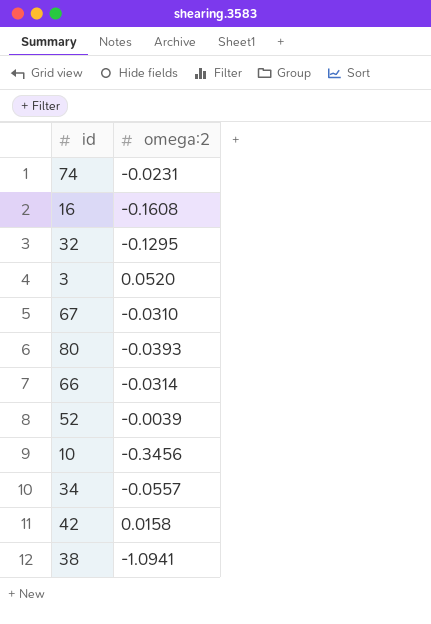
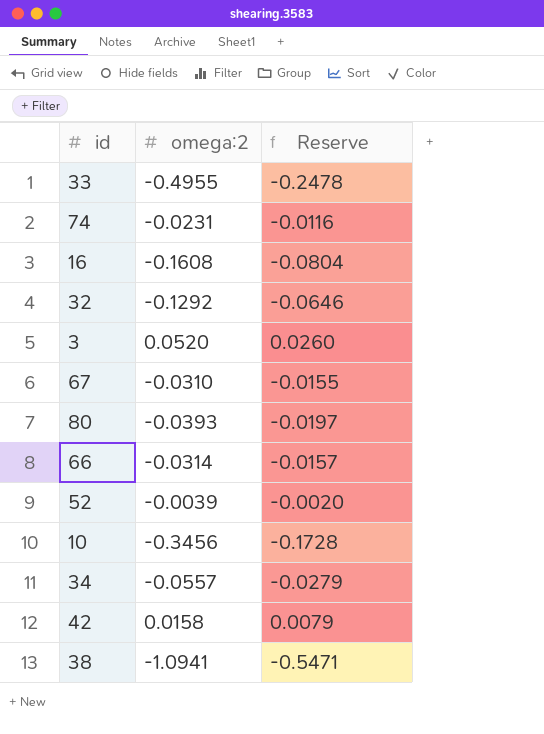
column Reserve | formula: none -> [omega:2] * 0.5
row 33: none -> -0.4955 | -0.2478
32 | omega:2: -0.1295 -> -0.1292

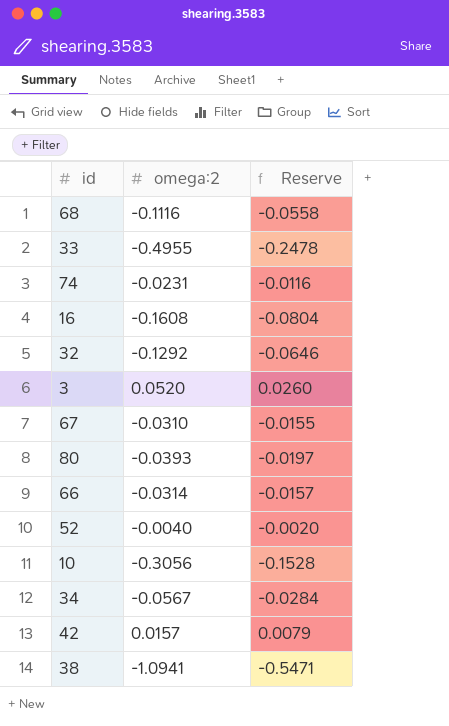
row 68: none -> -0.1116 | -0.0558
52 | omega:2: -0.0039 -> -0.0040
10 | omega:2: -0.3456 -> -0.3056
10 | Reserve: -0.1728 -> -0.1528
34 | omega:2: -0.0557 -> -0.0567
34 | Reserve: -0.0279 -> -0.0284
42 | omega:2: 0.0158 -> 0.0157

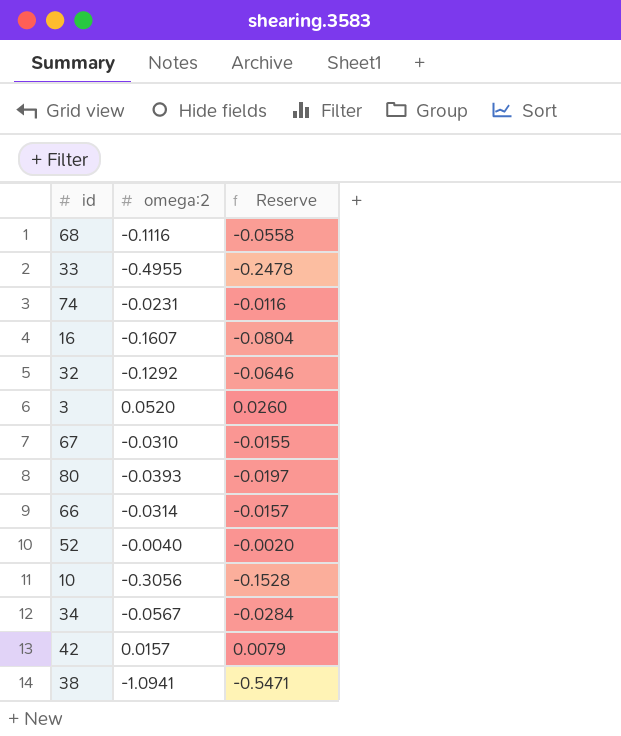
16 | omega:2: -0.1608 -> -0.1607

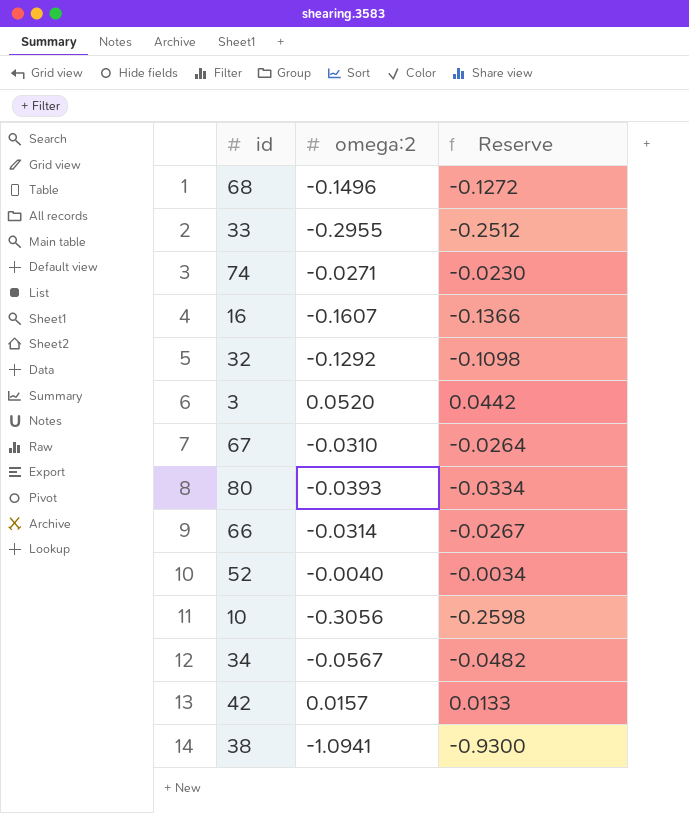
column Reserve | formula: [omega:2] * 0.5 -> [omega:2] * 0.85
68 | omega:2: -0.1116 -> -0.1496
33 | omega:2: -0.4955 -> -0.2955
74 | omega:2: -0.0231 -> -0.0271

